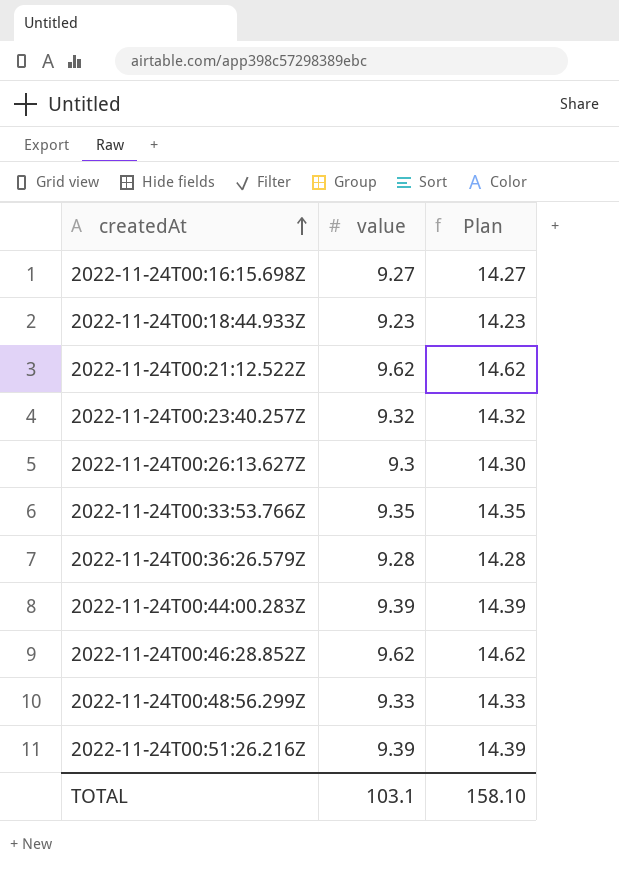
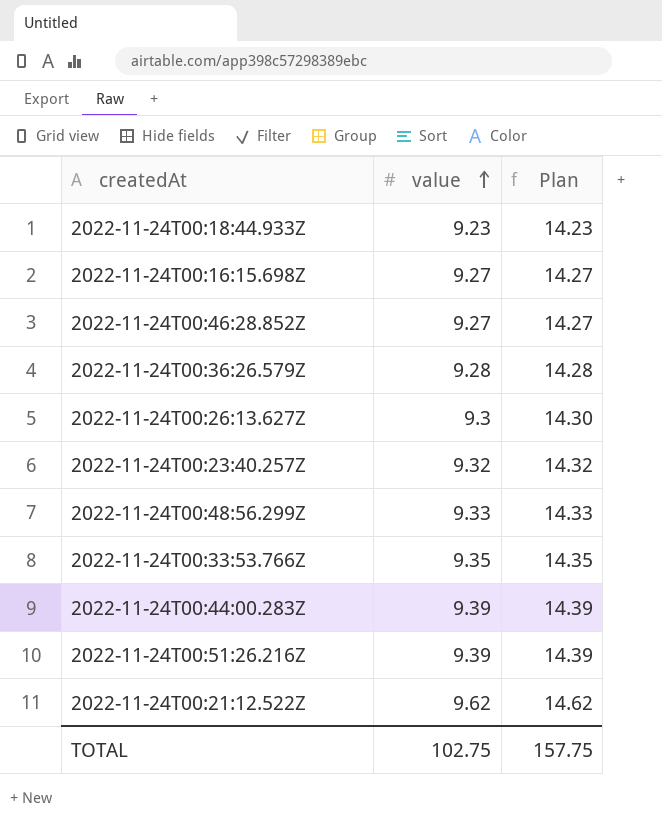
row order: createdAt ascending -> value ascending
2022-11-24T00:46:28.852Z | value: 9.62 -> 9.27
2022-11-24T00:46:28.852Z | Plan: 14.62 -> 14.27
TOTAL | value: 103.1 -> 102.75
TOTAL | Plan: 158.10 -> 157.75

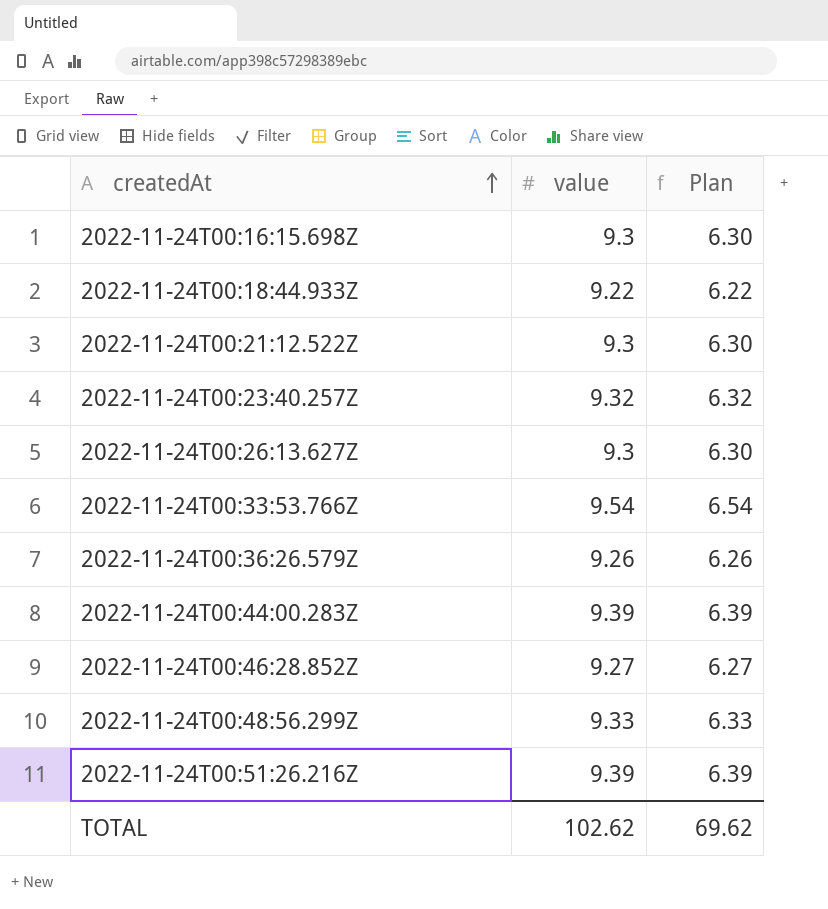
row order: value ascending -> createdAt ascending
column Plan | formula: [value] + 5 -> [value] - 3
2022-11-24T00:16:15.698Z | value: 9.27 -> 9.3
2022-11-24T00:18:44.933Z | value: 9.23 -> 9.22
2022-11-24T00:21:12.522Z | value: 9.62 -> 9.3
2022-11-24T00:33:53.766Z | value: 9.35 -> 9.54
2022-11-24T00:36:26.579Z | value: 9.28 -> 9.26
TOTAL | value: 102.75 -> 102.62
TOTAL | Plan: 157.75 -> 69.62

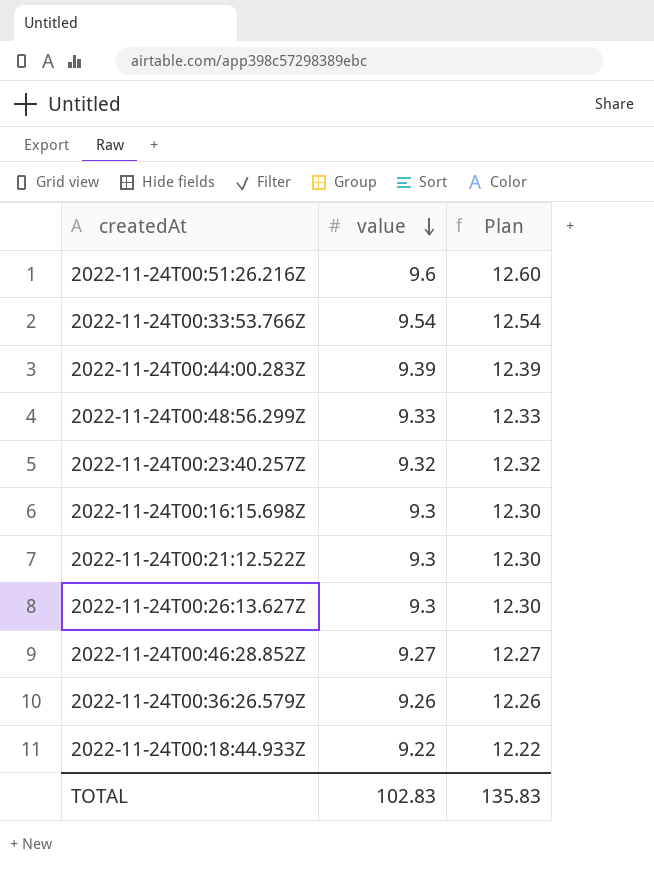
row order: createdAt ascending -> value descending
column Plan | formula: [value] - 3 -> [value] + 3
2022-11-24T00:51:26.216Z | value: 9.39 -> 9.6
TOTAL | value: 102.62 -> 102.83
TOTAL | Plan: 69.62 -> 135.83

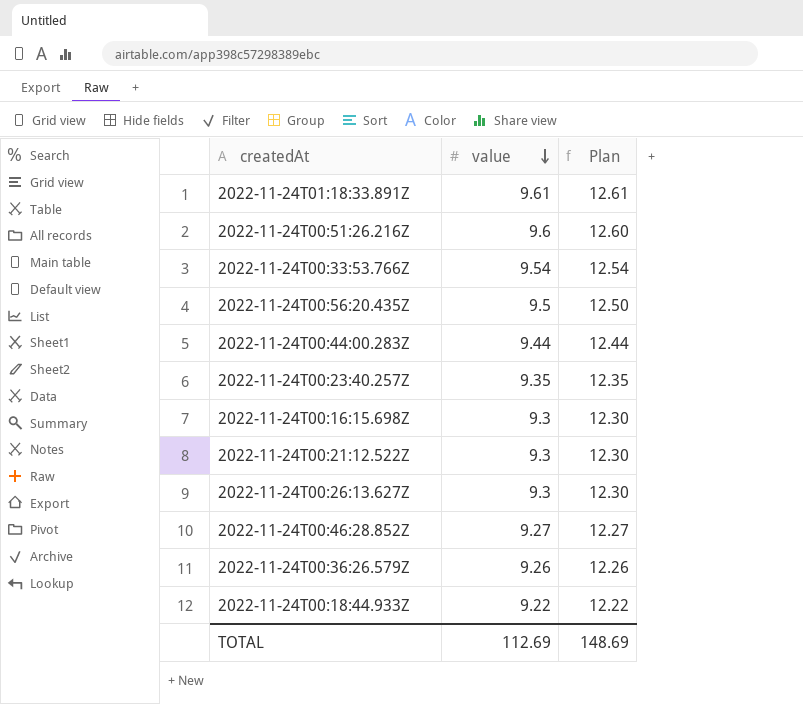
row 2022-11-24T00:48:56.299Z: 9.33 | 12.33 -> none
row 2022-11-24T01:18:33.891Z: none -> 9.61 | 12.61
row 2022-11-24T00:56:20.435Z: none -> 9.5 | 12.50
2022-11-24T00:44:00.283Z | value: 9.39 -> 9.44
2022-11-24T00:44:00.283Z | Plan: 12.39 -> 12.44
2022-11-24T00:23:40.257Z | value: 9.32 -> 9.35
2022-11-24T00:23:40.257Z | Plan: 12.32 -> 12.35
TOTAL | value: 102.83 -> 112.69
TOTAL | Plan: 135.83 -> 148.69

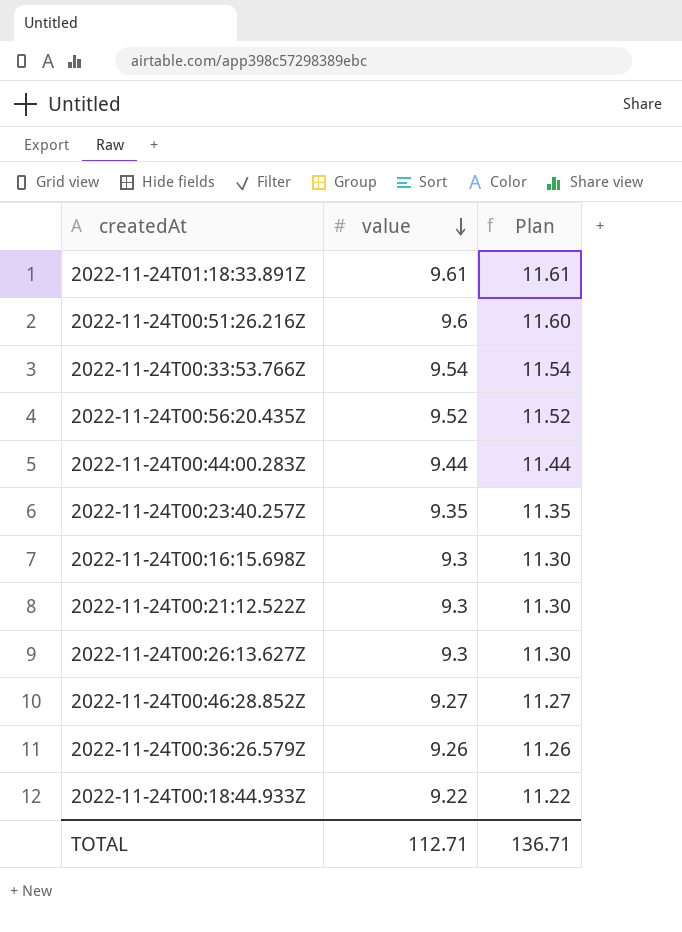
column Plan | formula: [value] + 3 -> [value] + 2
2022-11-24T00:56:20.435Z | value: 9.5 -> 9.52
TOTAL | value: 112.69 -> 112.71
TOTAL | Plan: 148.69 -> 136.71

